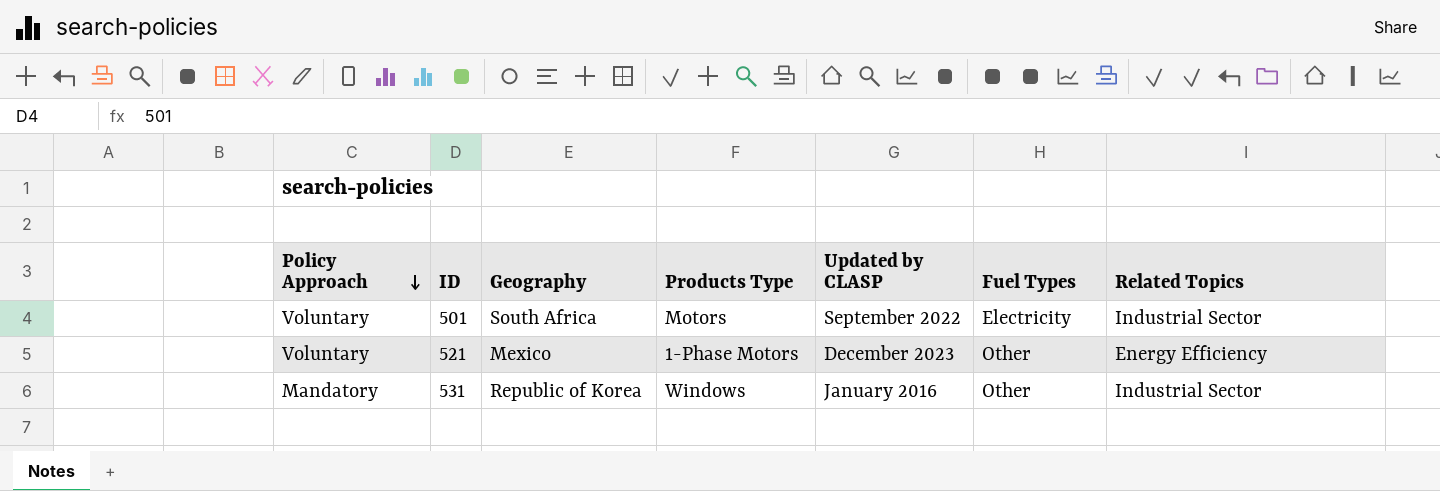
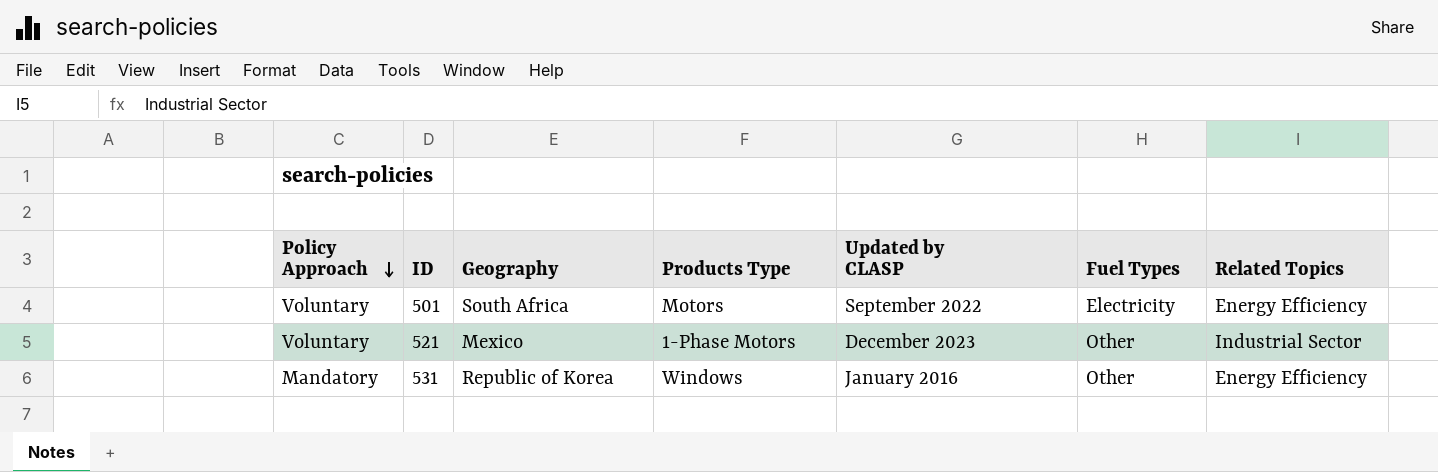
501 | Related Topics: Industrial Sector -> Energy Efficiency
521 | Related Topics: Energy Efficiency -> Industrial Sector
531 | Related Topics: Industrial Sector -> Energy Efficiency

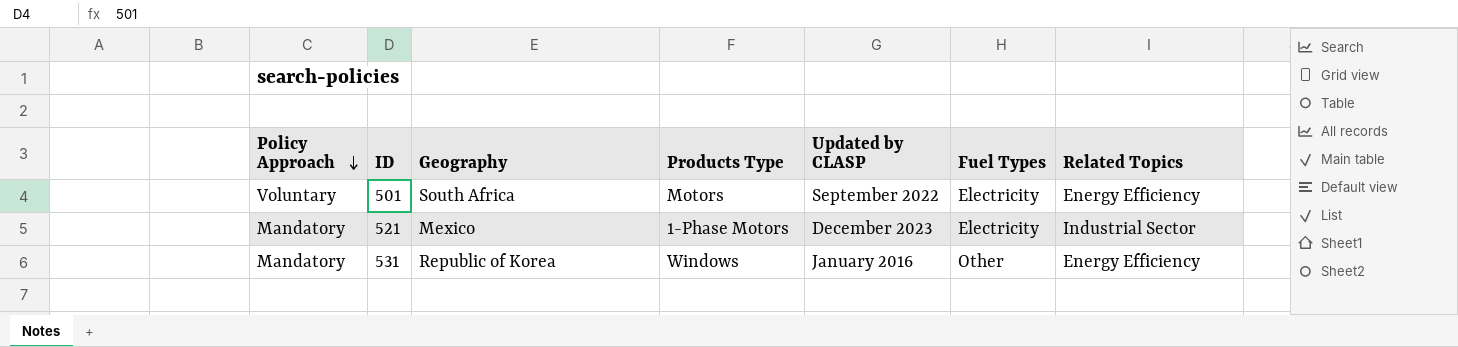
521 | Policy Approach: Voluntary -> Mandatory
521 | Fuel Types: Other -> Electricity

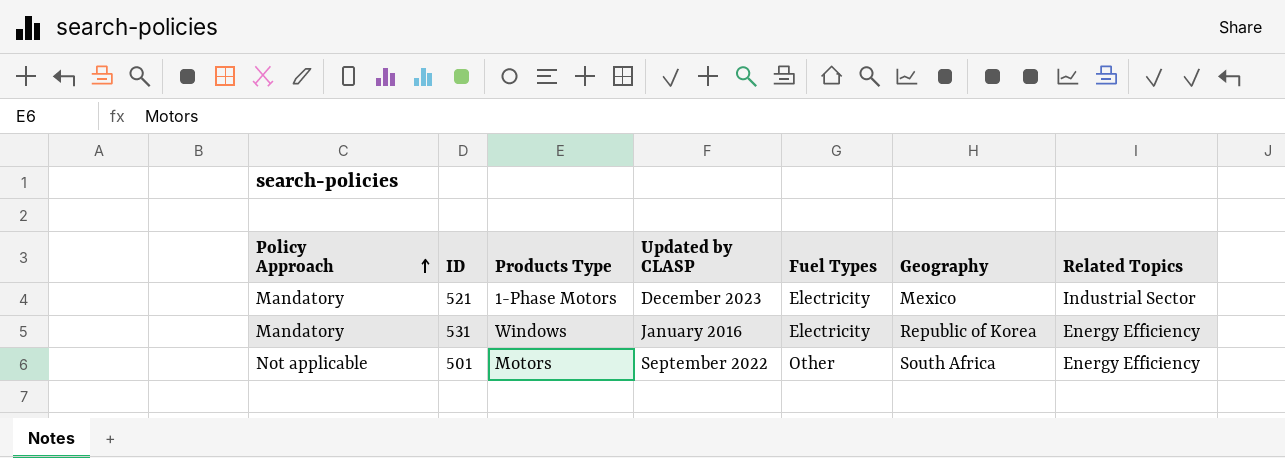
row order: Policy Approach descending -> Policy Approach ascending
column Geography | position: 3 -> 6
531 | Fuel Types: Other -> Electricity
501 | Policy Approach: Voluntary -> Not applicable
501 | Fuel Types: Electricity -> Other

